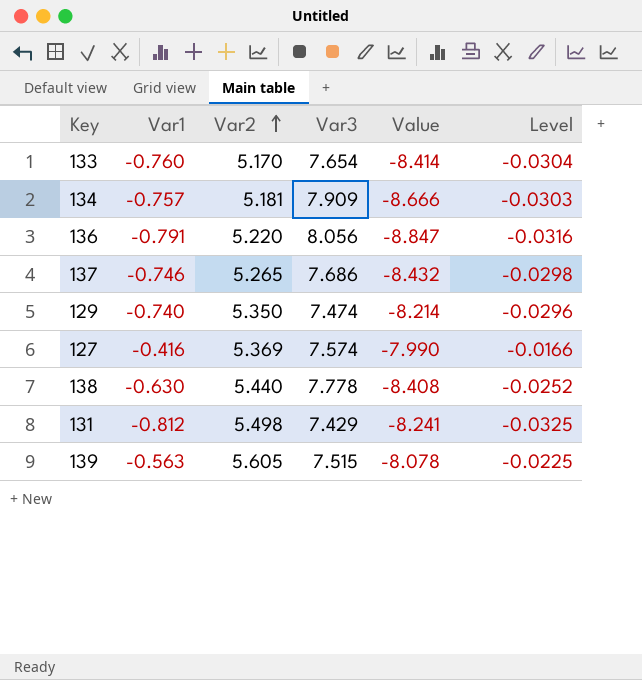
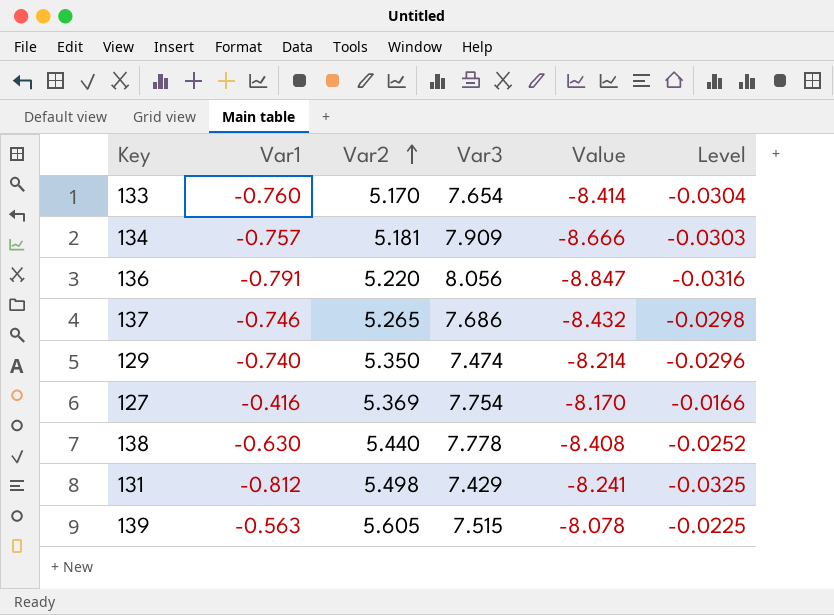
127 | Var3: 7.574 -> 7.754
127 | Value: -7.990 -> -8.170

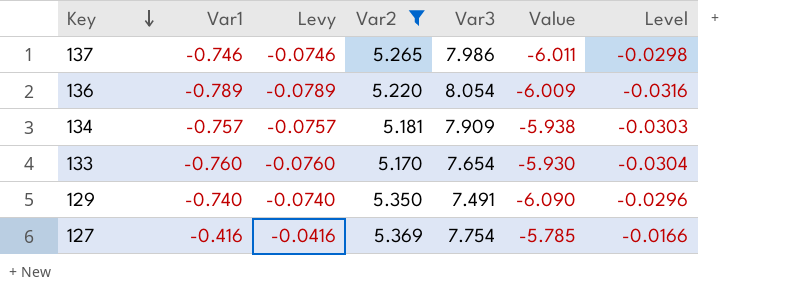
filter: none -> Var2 <= 5.369
row order: Var2 ascending -> Key descending
column Levy | formula: none -> [Var1] * 0.1
column Value | formula: [Var1] - [Var3] -> [Var1] - [Var2]
137 | Var3: 7.686 -> 7.986
136 | Var1: -0.791 -> -0.789
136 | Var3: 8.056 -> 8.054
129 | Var3: 7.474 -> 7.491

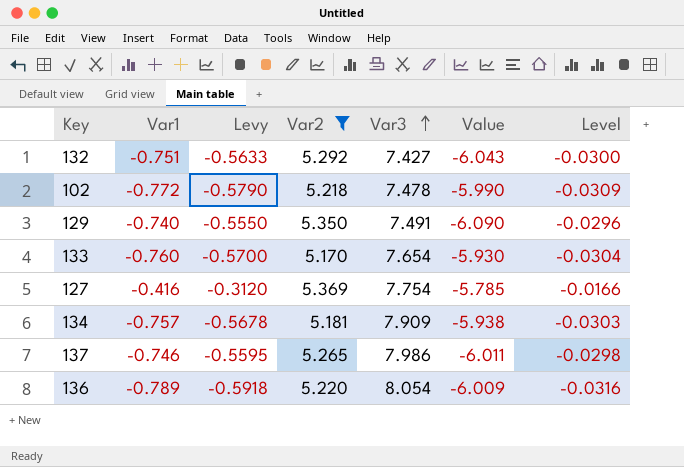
row order: Key descending -> Var3 ascending
column Levy | formula: [Var1] * 0.1 -> [Var1] * 0.75
row 132: none -> -0.751 | -0.5633 | 5.292 | 7.427 | -6.043 | -0.0300
row 102: none -> -0.772 | -0.5790 | 5.218 | 7.478 | -5.990 | -0.0309

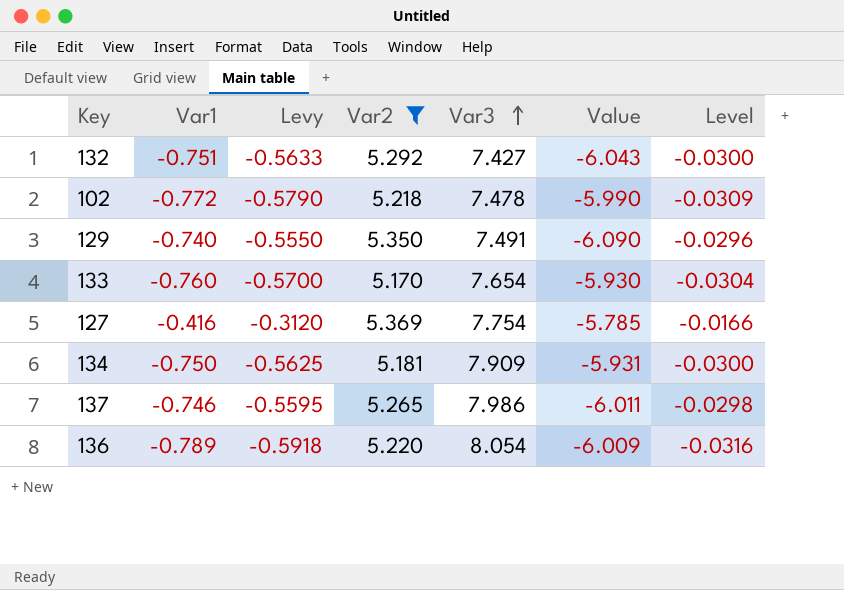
134 | Var1: -0.757 -> -0.750
134 | Levy: -0.5678 -> -0.5625
134 | Value: -5.938 -> -5.931
134 | Level: -0.0303 -> -0.0300

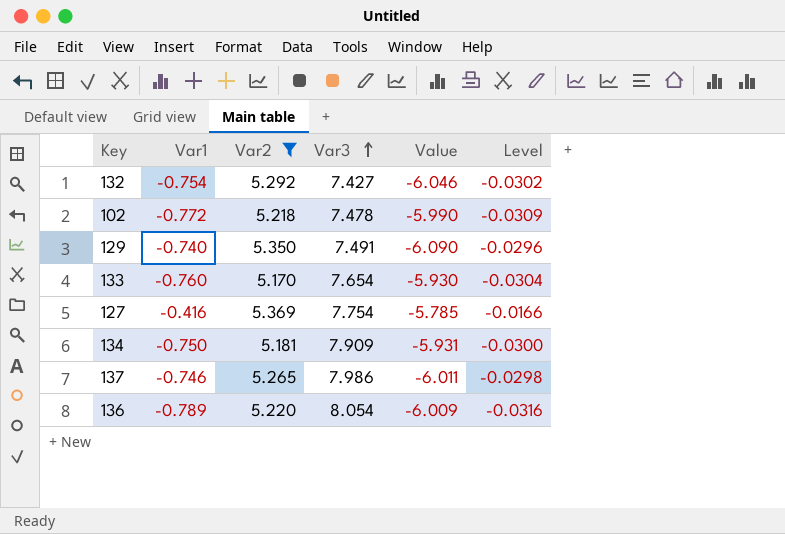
column Levy | formula: [Var1] * 0.75 -> none
132 | Var1: -0.751 -> -0.754
132 | Value: -6.043 -> -6.046
132 | Level: -0.0300 -> -0.0302

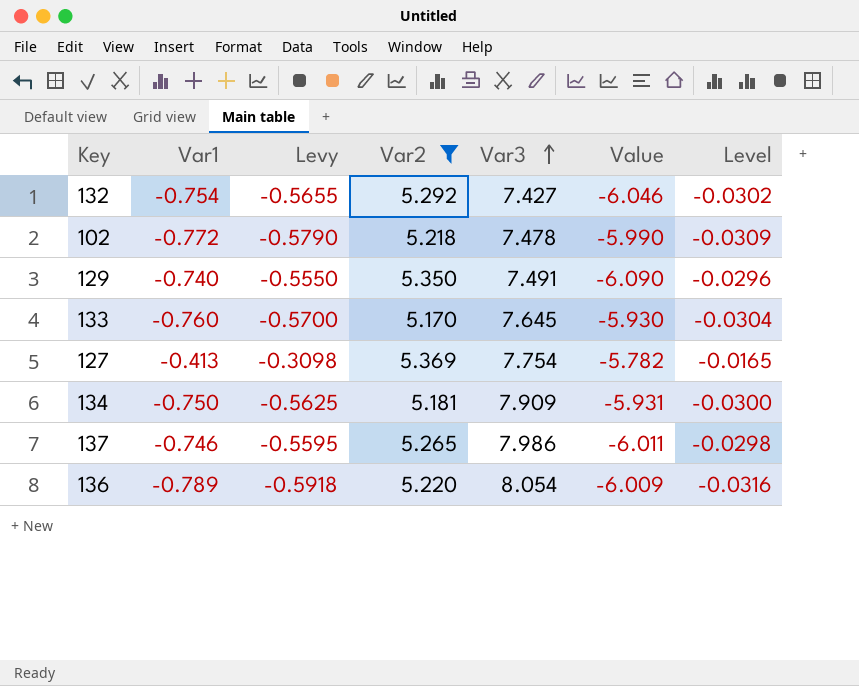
column Levy | formula: none -> [Var1] * 0.75
133 | Var3: 7.654 -> 7.645
127 | Var1: -0.416 -> -0.413
127 | Value: -5.785 -> -5.782
127 | Level: -0.0166 -> -0.0165

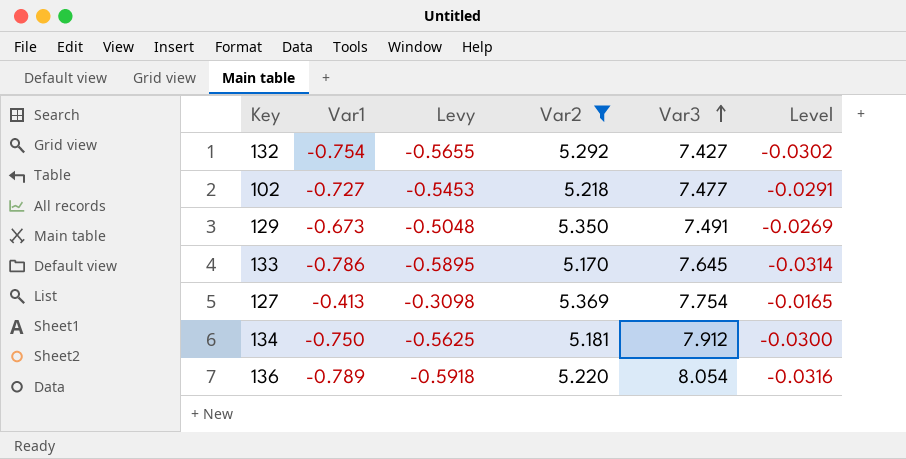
column Value | formula: [Var1] - [Var2] -> none
row 137: -0.746 | -0.5595 | 5.265 | 7.986 | -6.011 | -0.0298 -> none
102 | Var1: -0.772 -> -0.727
102 | Levy: -0.5790 -> -0.5453
102 | Var3: 7.478 -> 7.477
102 | Level: -0.0309 -> -0.0291
129 | Var1: -0.740 -> -0.673
129 | Levy: -0.5550 -> -0.5048
129 | Level: -0.0296 -> -0.0269
133 | Var1: -0.760 -> -0.786
133 | Levy: -0.5700 -> -0.5895
133 | Level: -0.0304 -> -0.0314
134 | Var3: 7.909 -> 7.912

